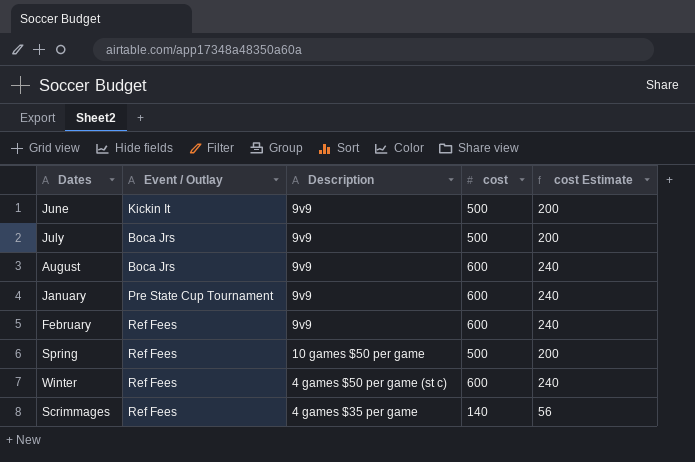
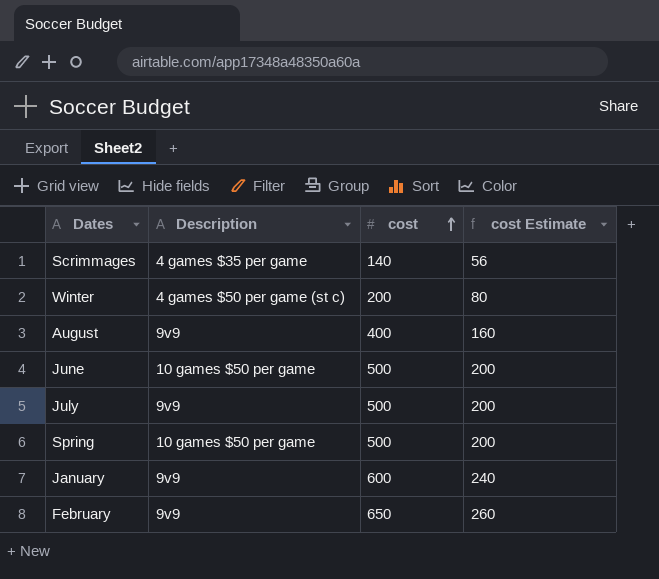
row order: none -> cost ascending
column Event / Outlay | position: 2 -> none
Winter | cost: 600 -> 200
Winter | cost Estimate: 240 -> 80
August | cost: 600 -> 400
August | cost Estimate: 240 -> 160
June | Description: 9v9 -> 10 games $50 per game
February | cost: 600 -> 650
February | cost Estimate: 240 -> 260

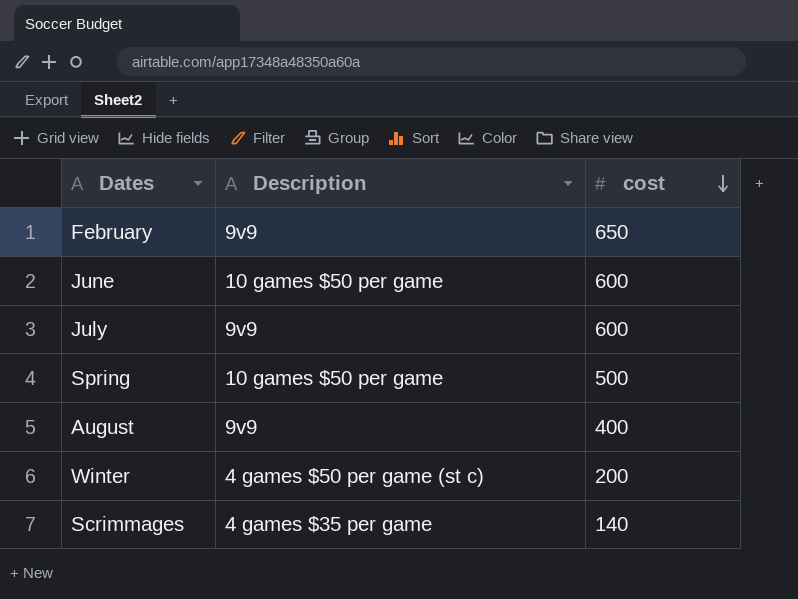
row order: cost ascending -> cost descending
column cost Estimate | formula: [cost] * 0.4 -> none
row January: 9v9 | 600 | 240 -> none
June | cost: 500 -> 600
July | cost: 500 -> 600

